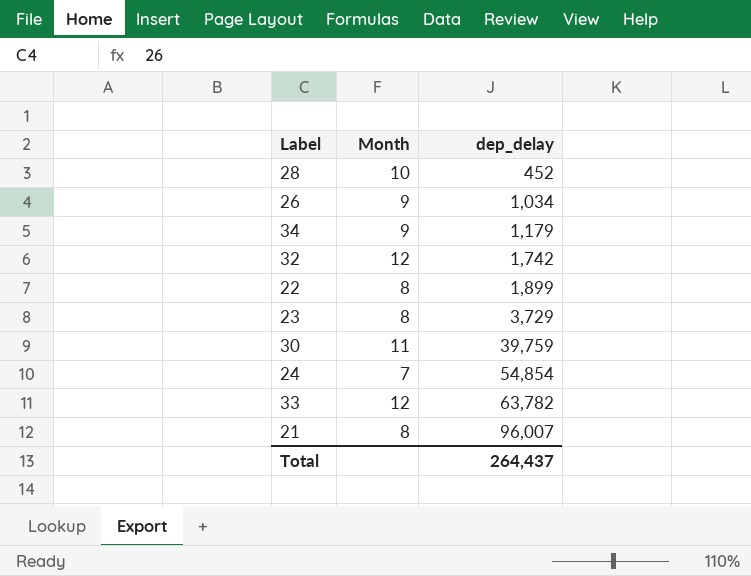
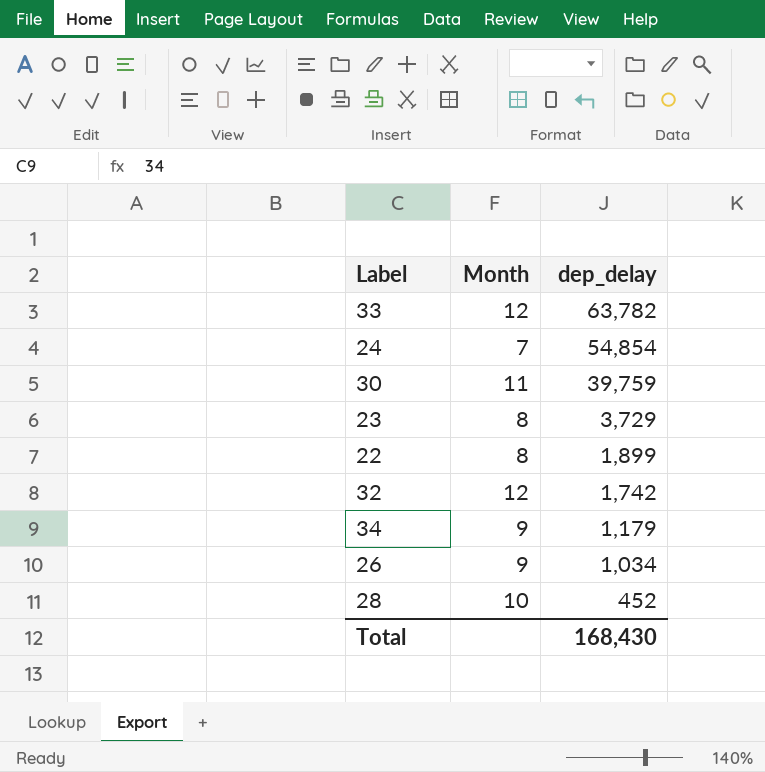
row order: dep_delay ascending -> dep_delay descending
row 21: 8 | 96,007 -> none
Total | dep_delay: 264,437 -> 168,430

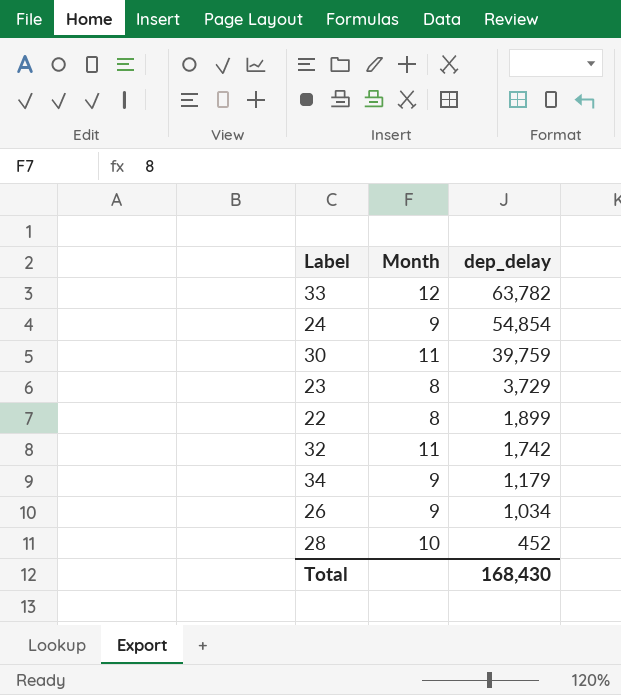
24 | Month: 7 -> 9
32 | Month: 12 -> 11

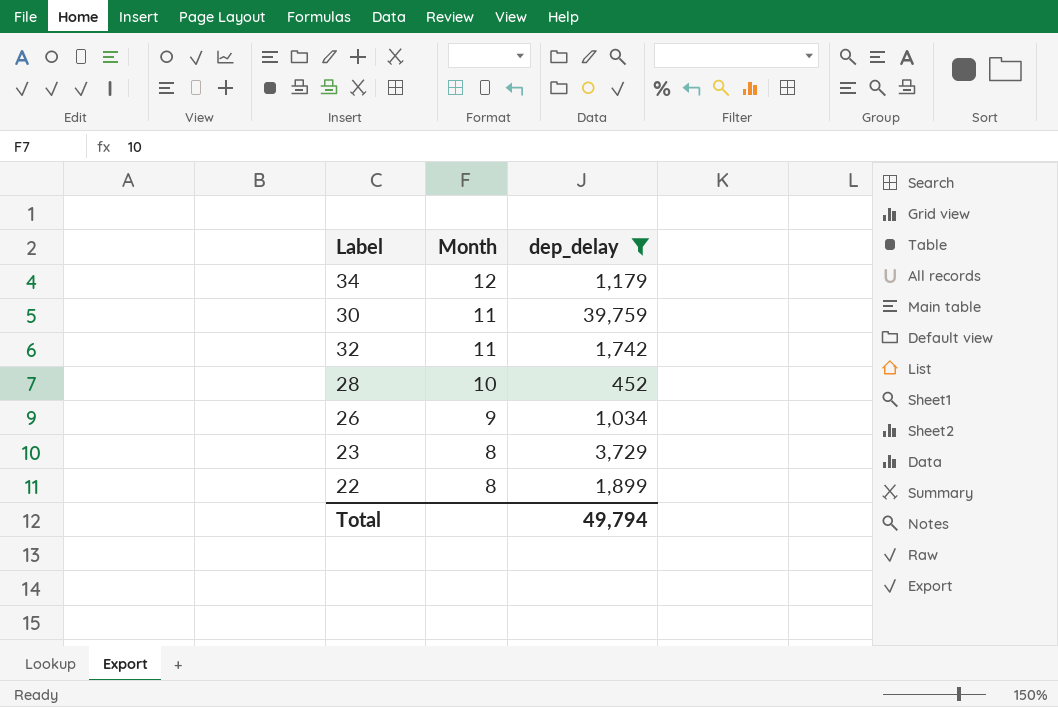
filter: none -> dep_delay <= 39,759
row order: dep_delay descending -> Month descending
34 | Month: 9 -> 12
Total | dep_delay: 168,430 -> 49,794

